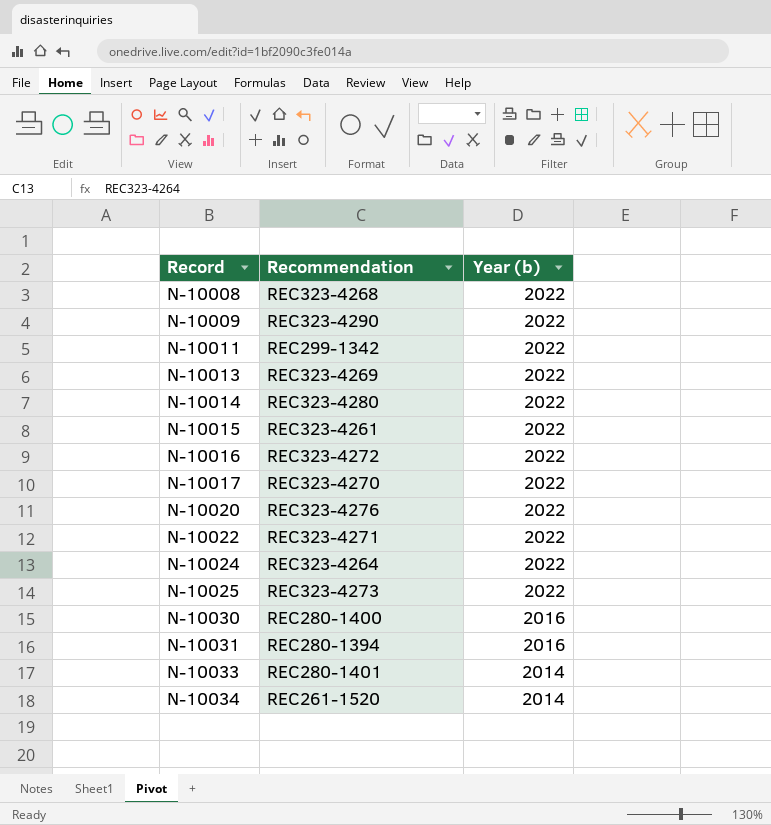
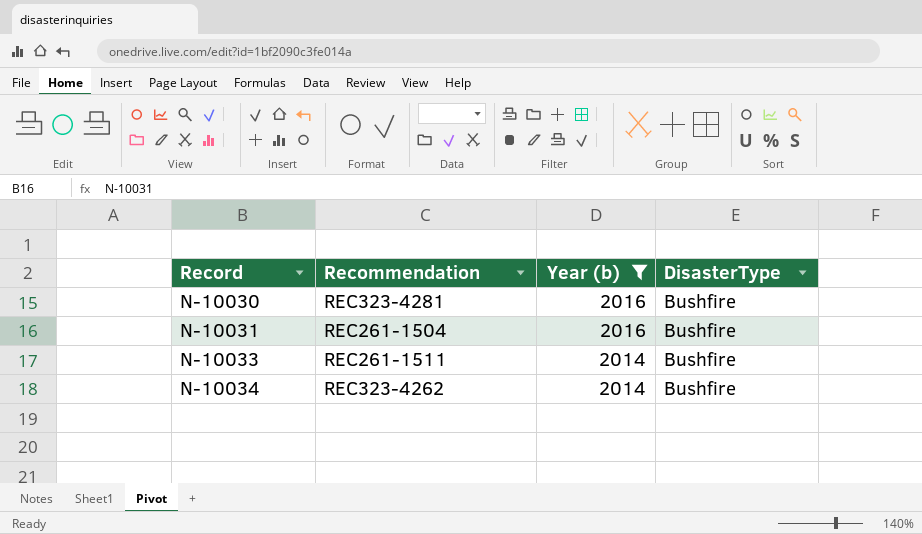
filter: none -> Year (b) != 2022
column DisasterType | position: none -> 4
N-10030 | Recommendation: REC280-1400 -> REC323-4281
N-10031 | Recommendation: REC280-1394 -> REC261-1504
N-10033 | Recommendation: REC280-1401 -> REC261-1511
N-10034 | Recommendation: REC261-1520 -> REC323-4262

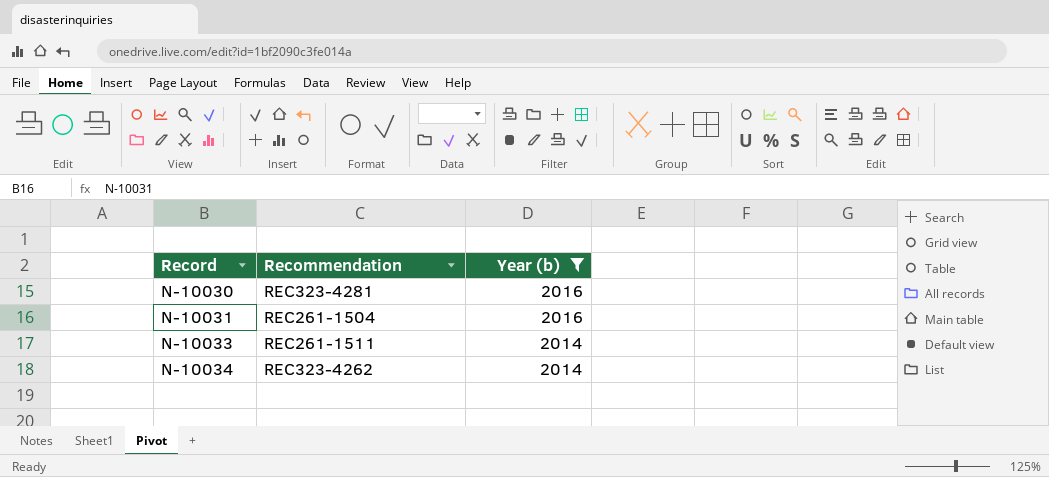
column DisasterType | position: 4 -> none

